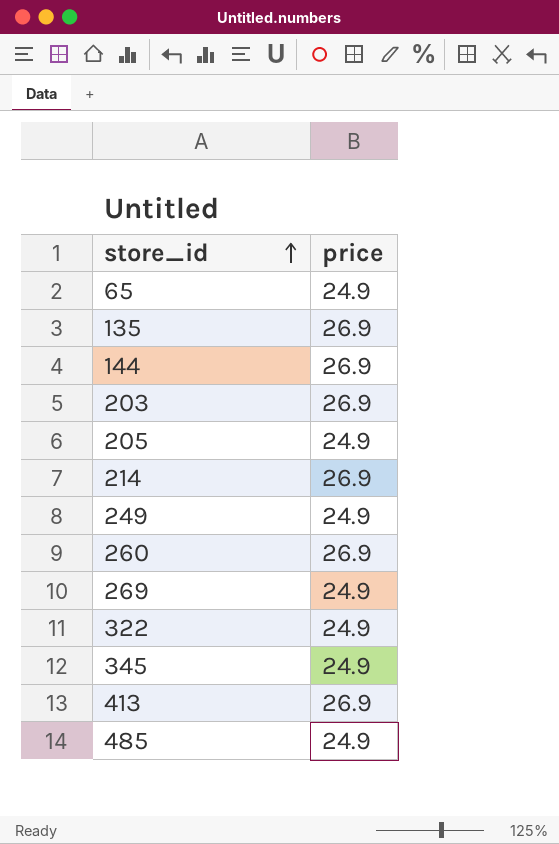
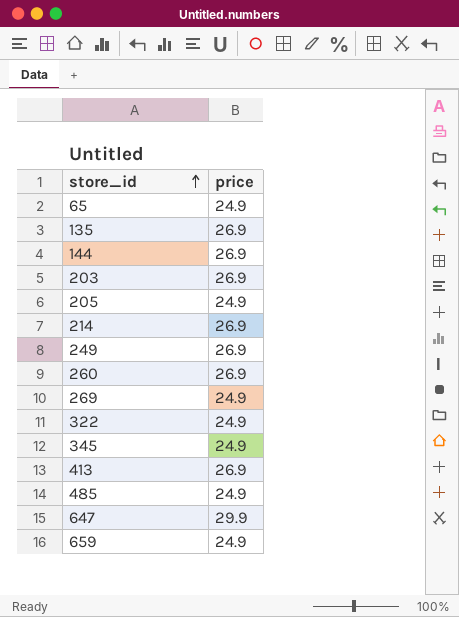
249 | price: 24.9 -> 26.9
row 647: none -> 29.9
row 659: none -> 24.9

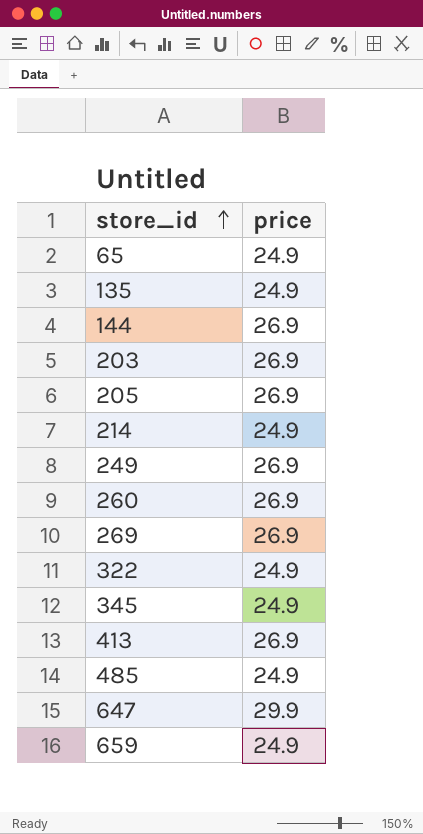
135 | price: 26.9 -> 24.9
205 | price: 24.9 -> 26.9
214 | price: 26.9 -> 24.9
269 | price: 24.9 -> 26.9

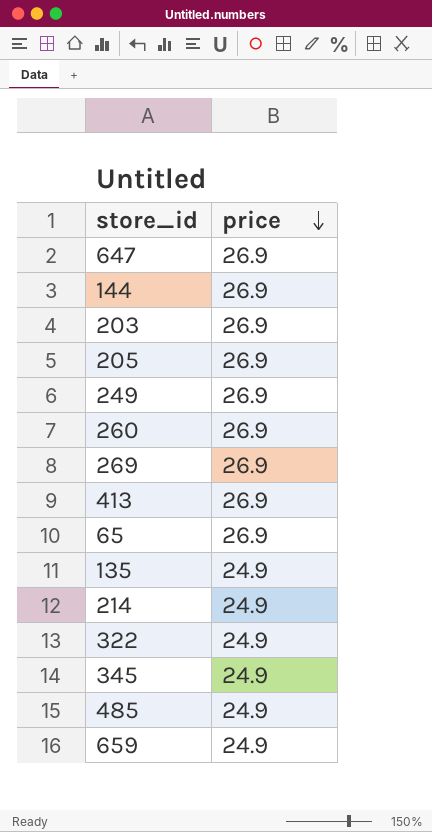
row order: store_id ascending -> price descending
647 | price: 29.9 -> 26.9
65 | price: 24.9 -> 26.9

